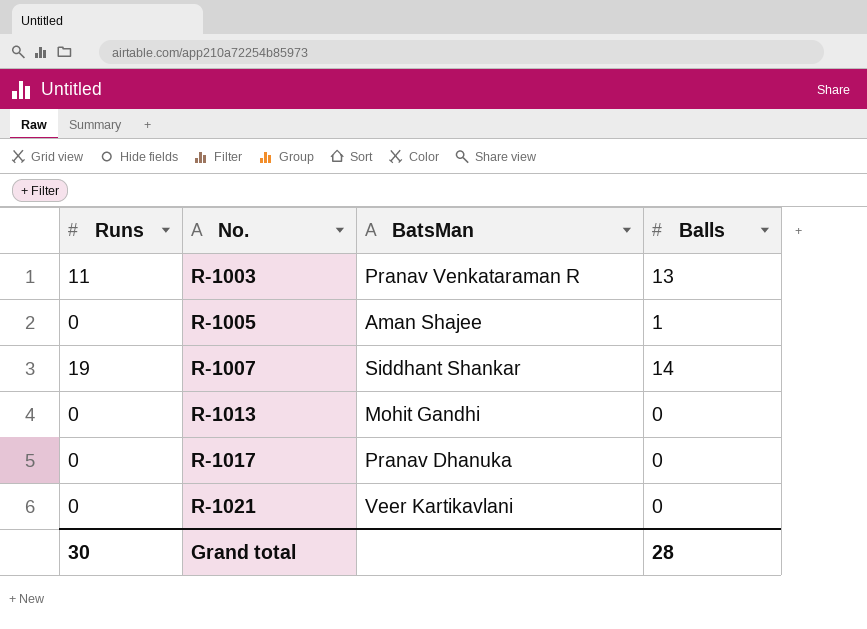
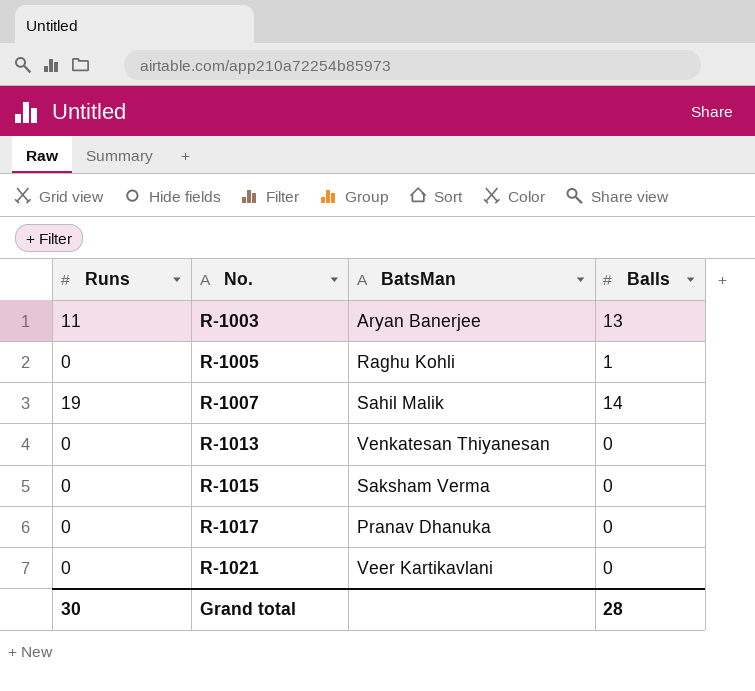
R-1003 | BatsMan: Pranav Venkataraman R -> Aryan Banerjee
R-1005 | BatsMan: Aman Shajee -> Raghu Kohli
R-1007 | BatsMan: Siddhant Shankar -> Sahil Malik
R-1013 | BatsMan: Mohit Gandhi -> Venkatesan Thiyanesan
row R-1015: none -> 0 | Saksham Verma | 0

